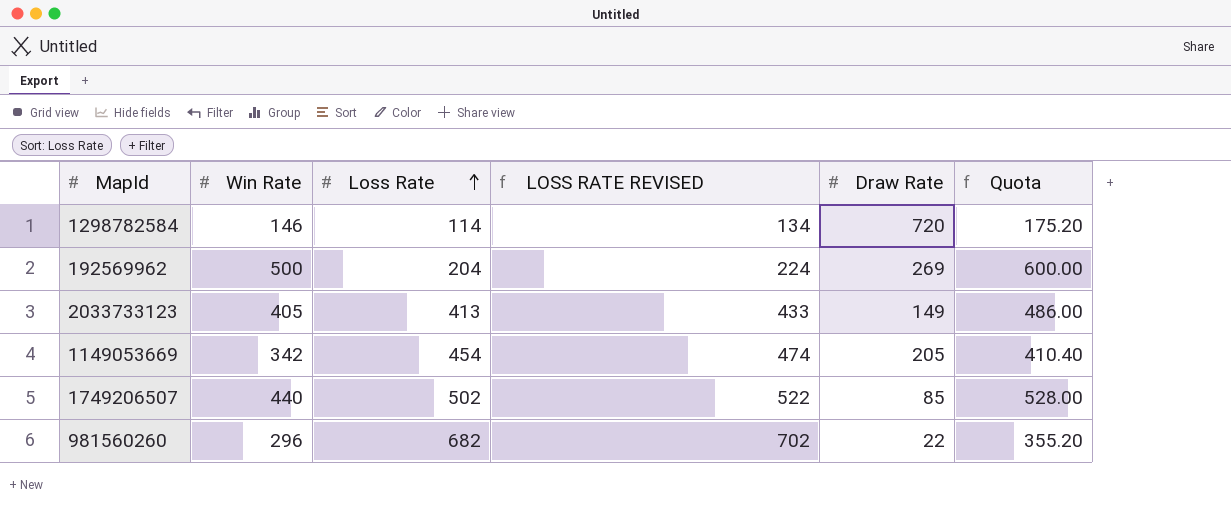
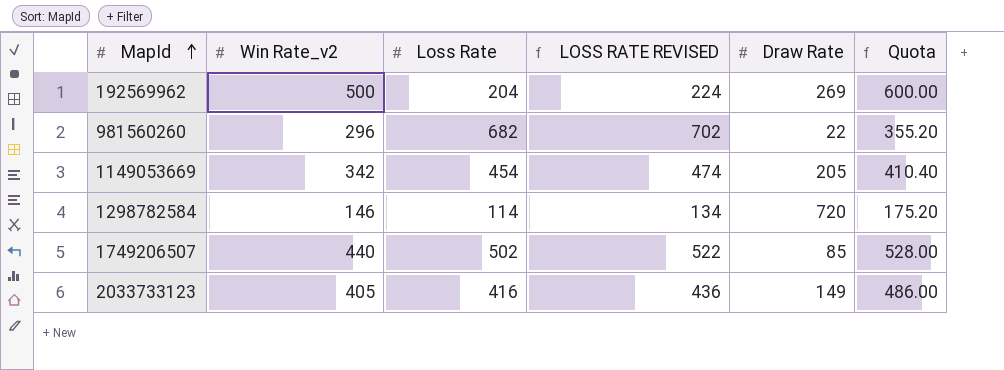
row order: Loss Rate ascending -> MapId ascending
column name: Win Rate -> Win Rate_v2
2033733123 | Loss Rate: 413 -> 416
2033733123 | LOSS RATE REVISED: 433 -> 436

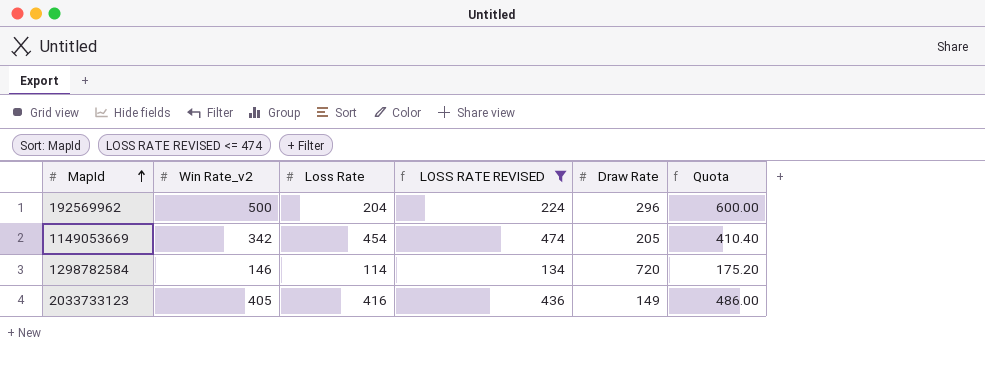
filter: none -> LOSS RATE REVISED <= 474
192569962 | Draw Rate: 269 -> 296

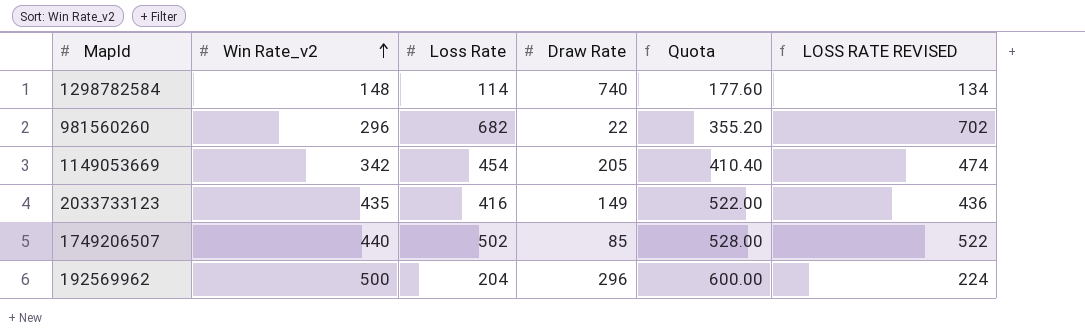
filter: LOSS RATE REVISED <= 474 -> none
row order: MapId ascending -> Win Rate_v2 ascending
column LOSS RATE REVISED | position: 4 -> 6
1298782584 | Win Rate_v2: 146 -> 148
1298782584 | Draw Rate: 720 -> 740
1298782584 | Quota: 175.20 -> 177.60
2033733123 | Win Rate_v2: 405 -> 435
2033733123 | Quota: 486.00 -> 522.00

